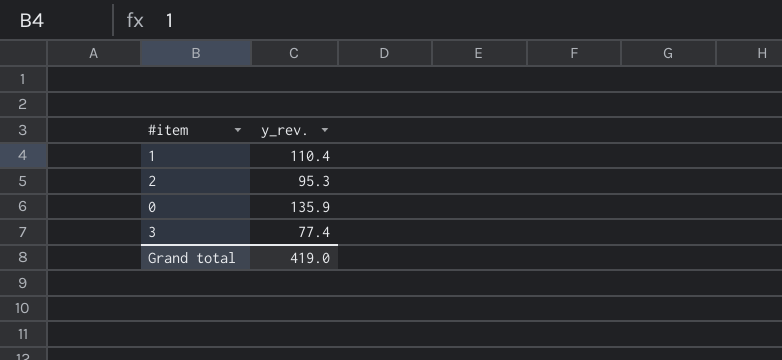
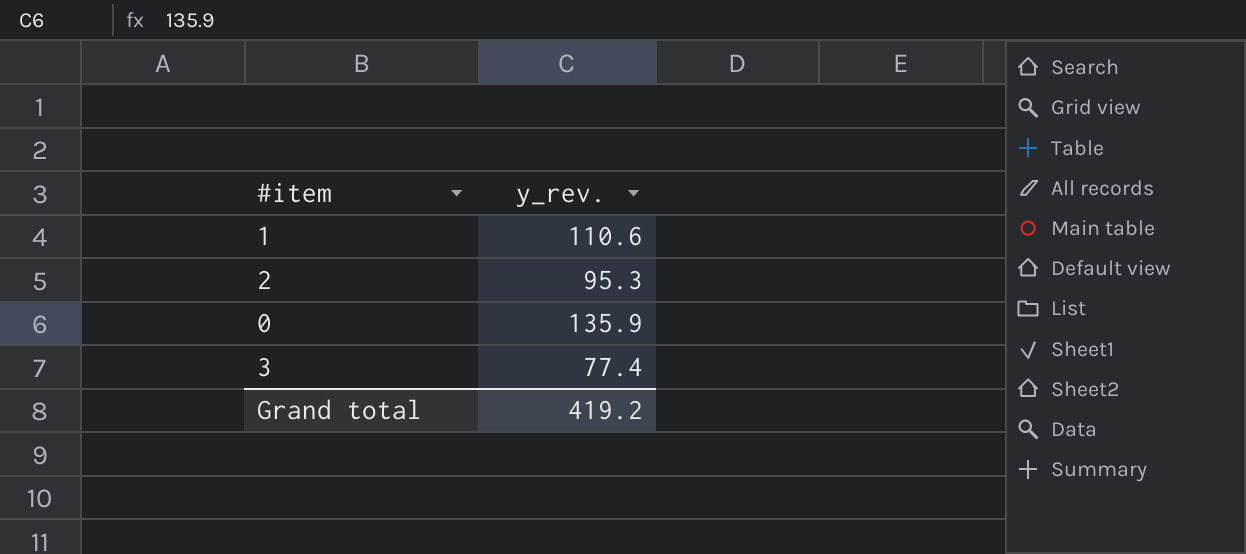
1 | y_rev.: 110.4 -> 110.6
Grand total | y_rev.: 419.0 -> 419.2

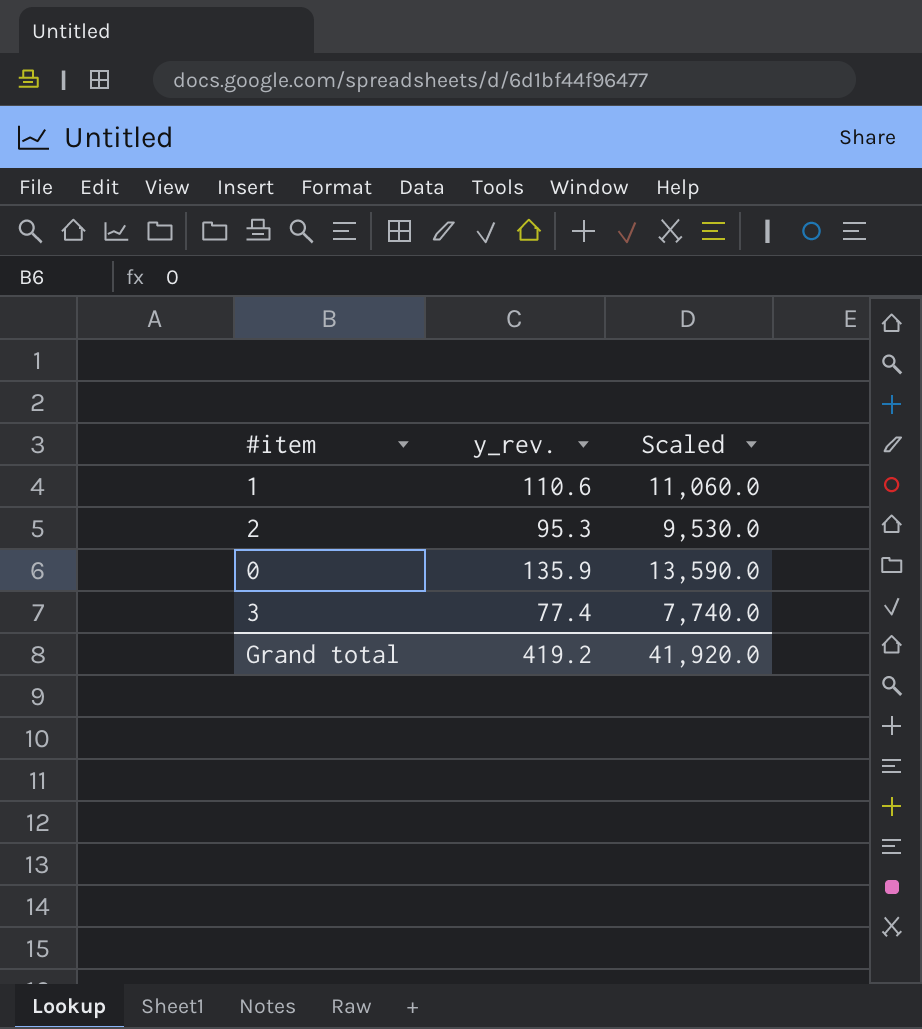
column Scaled | formula: none -> [y_rev.] * 100

